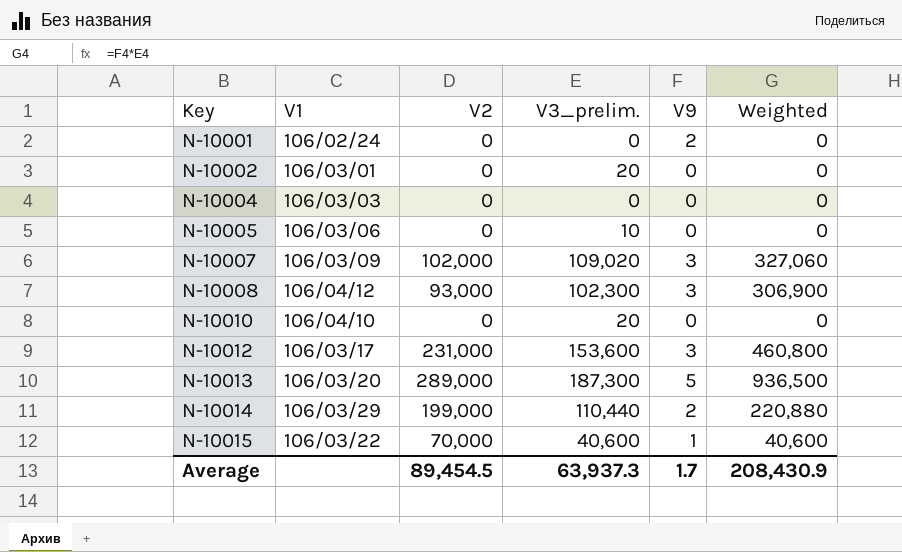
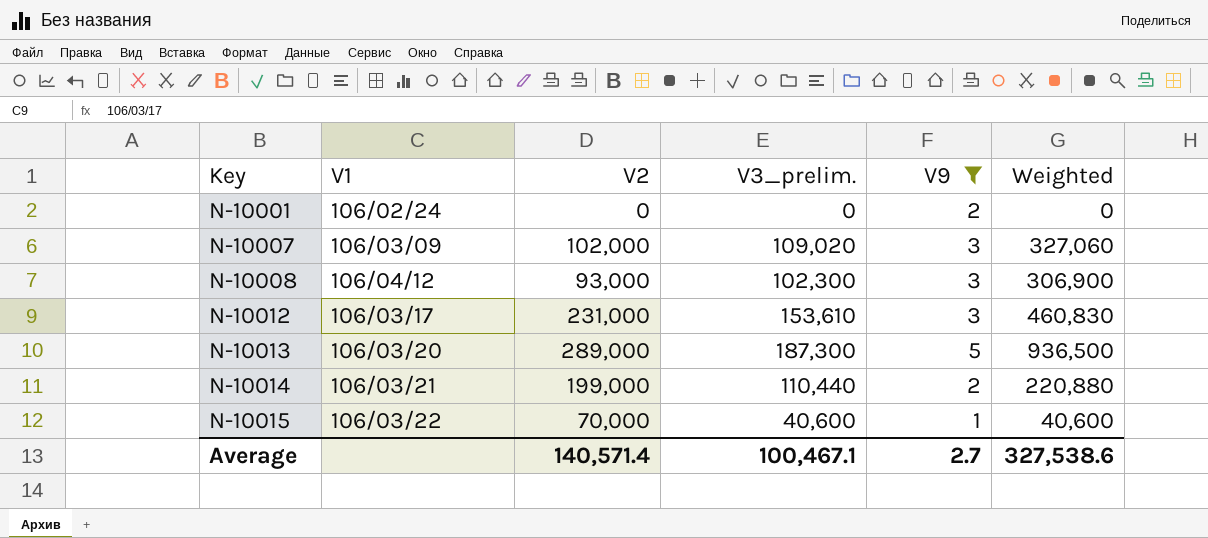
filter: none -> V9 != 0
N-10012 | V3_prelim.: 153,600 -> 153,610
N-10012 | Weighted: 460,800 -> 460,830
N-10014 | V1: 106/03/29 -> 106/03/21
Average | V2: 89,454.5 -> 140,571.4
Average | V3_prelim.: 63,937.3 -> 100,467.1
Average | V9: 1.7 -> 2.7
Average | Weighted: 208,430.9 -> 327,538.6

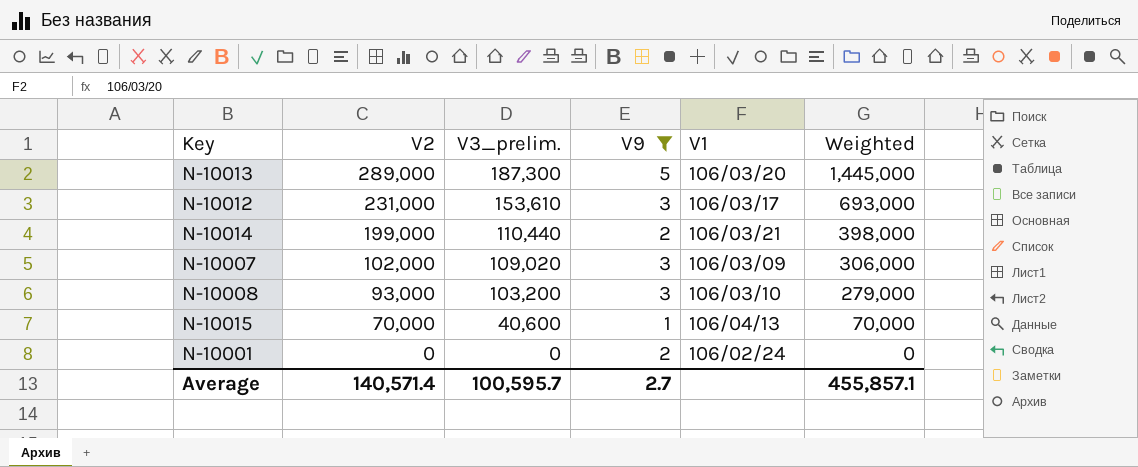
row order: Key ascending -> V2 descending
column V1 | position: 2 -> 5
column Weighted | formula: [V3_prelim.] * [V9] -> [V2] * [V9]
N-10008 | V3_prelim.: 102,300 -> 103,200
N-10008 | V1: 106/04/12 -> 106/03/10
N-10015 | V1: 106/03/22 -> 106/04/13
Average | V3_prelim.: 100,467.1 -> 100,595.7
Average | Weighted: 327,538.6 -> 455,857.1

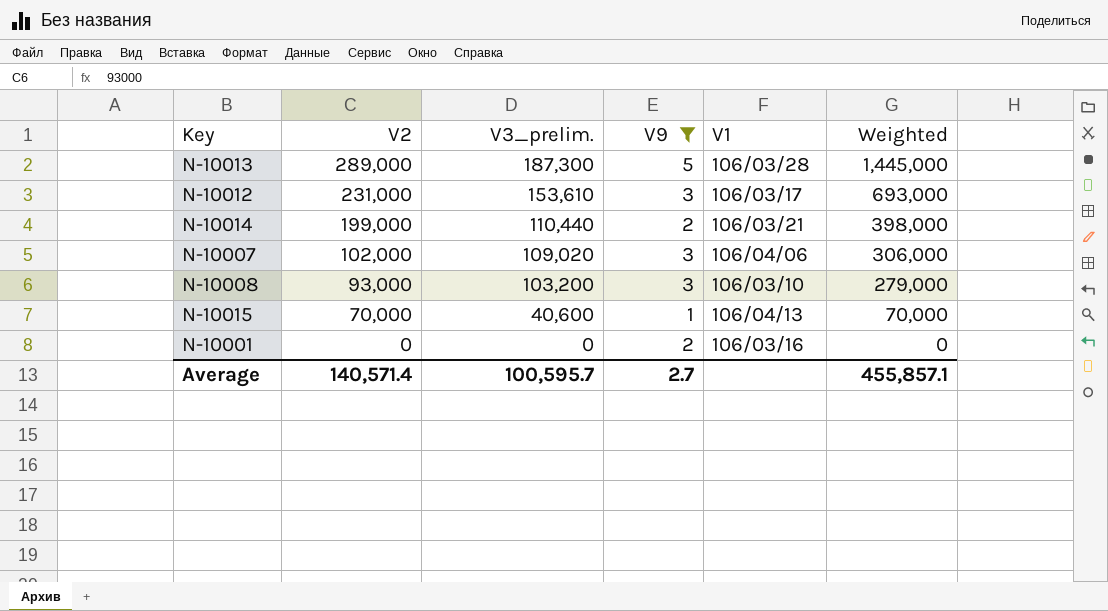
N-10013 | V1: 106/03/20 -> 106/03/28
N-10007 | V1: 106/03/09 -> 106/04/06
N-10001 | V1: 106/02/24 -> 106/03/16

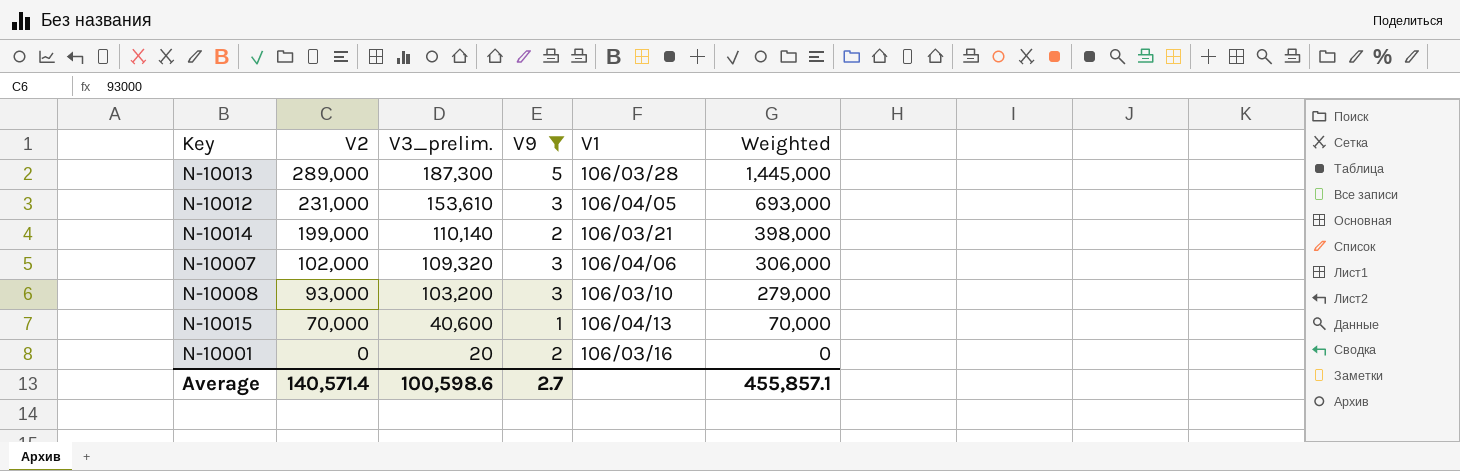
N-10012 | V1: 106/03/17 -> 106/04/05
N-10014 | V3_prelim.: 110,440 -> 110,140
N-10007 | V3_prelim.: 109,020 -> 109,320
N-10001 | V3_prelim.: 0 -> 20
Average | V3_prelim.: 100,595.7 -> 100,598.6

